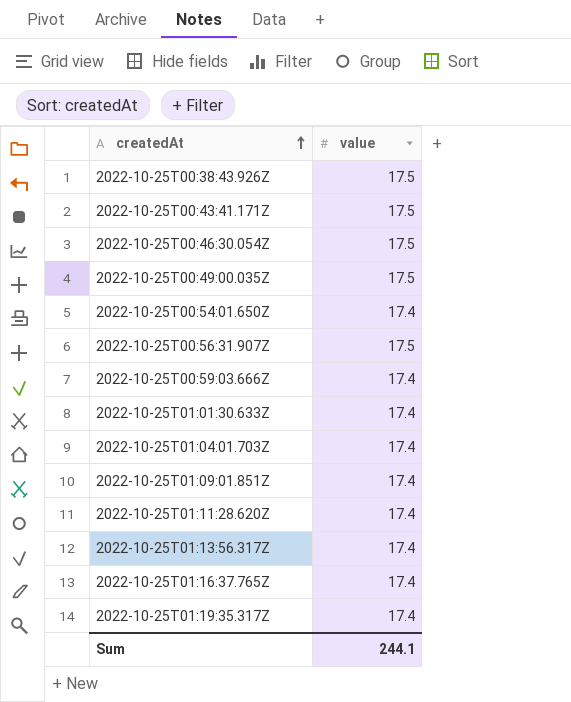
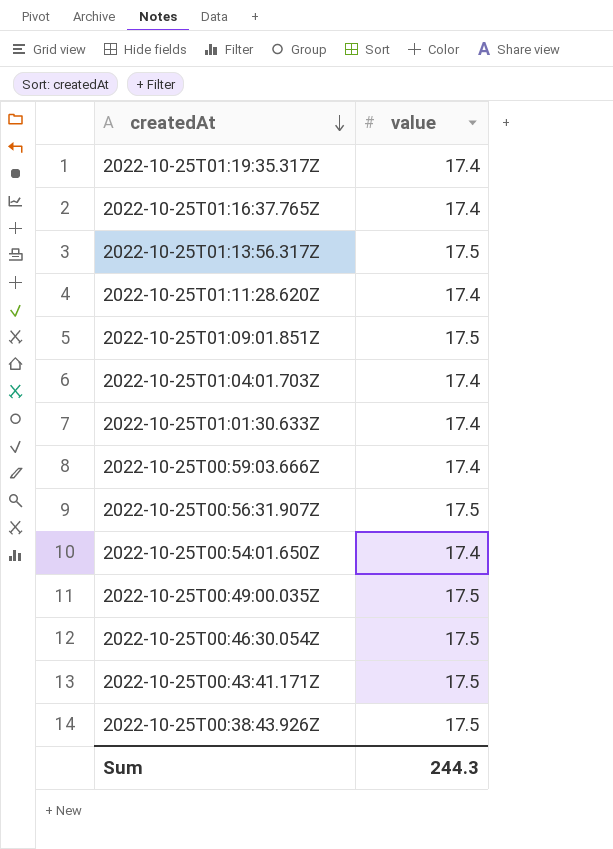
row order: createdAt ascending -> createdAt descending
2022-10-25T01:13:56.317Z | value: 17.4 -> 17.5
2022-10-25T01:09:01.851Z | value: 17.4 -> 17.5
Sum | value: 244.1 -> 244.3

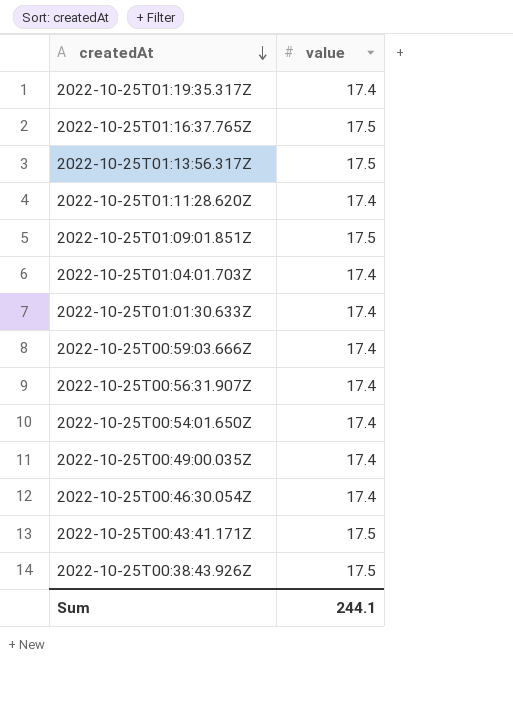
2022-10-25T01:16:37.765Z | value: 17.4 -> 17.5
2022-10-25T00:56:31.907Z | value: 17.5 -> 17.4
2022-10-25T00:49:00.035Z | value: 17.5 -> 17.4
2022-10-25T00:46:30.054Z | value: 17.5 -> 17.4
Sum | value: 244.3 -> 244.1

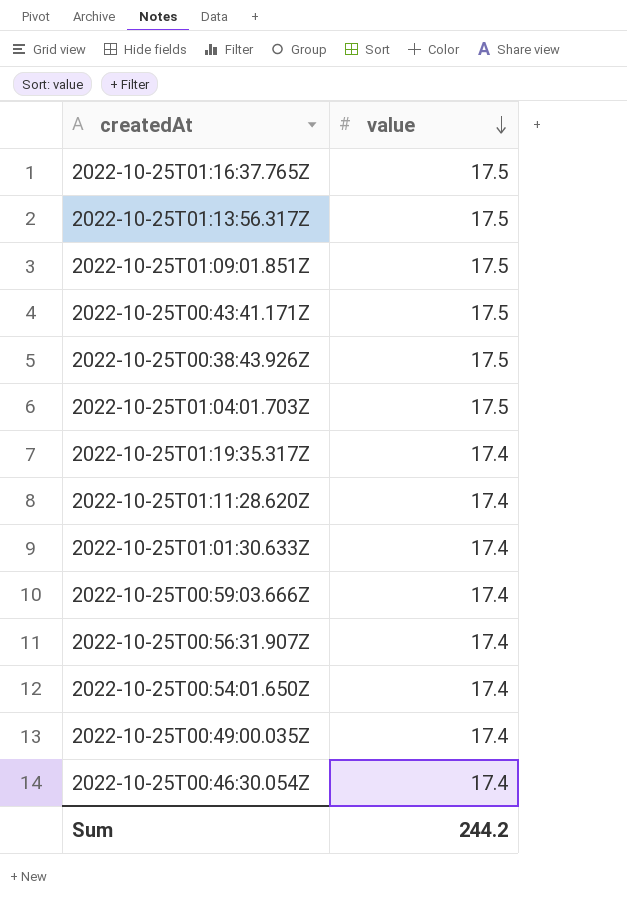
row order: createdAt descending -> value descending
2022-10-25T01:04:01.703Z | value: 17.4 -> 17.5
Sum | value: 244.1 -> 244.2

